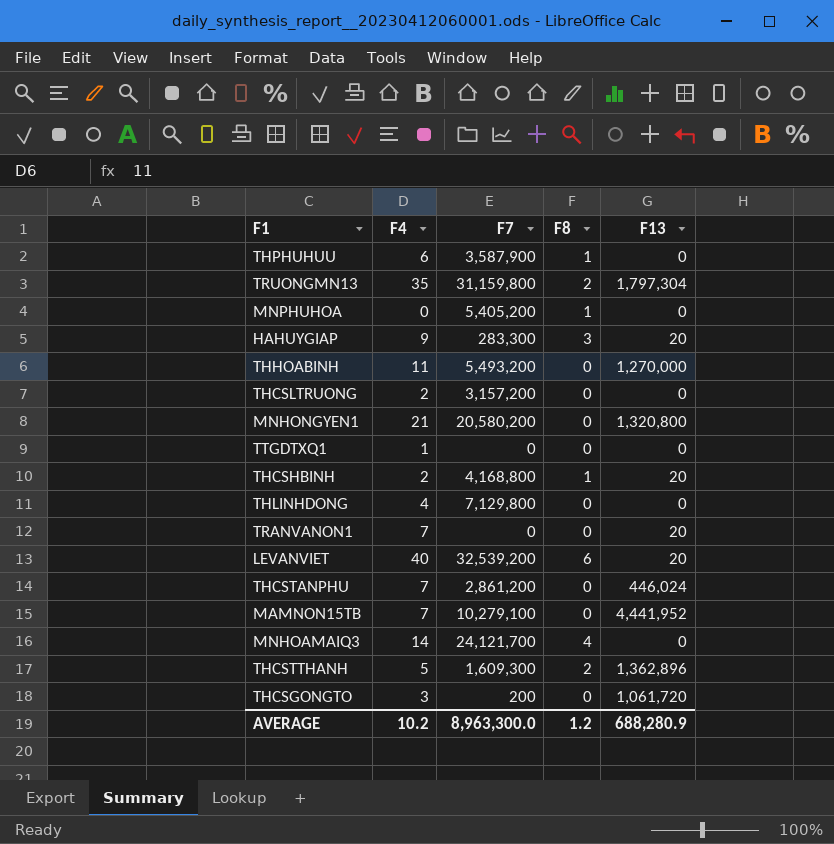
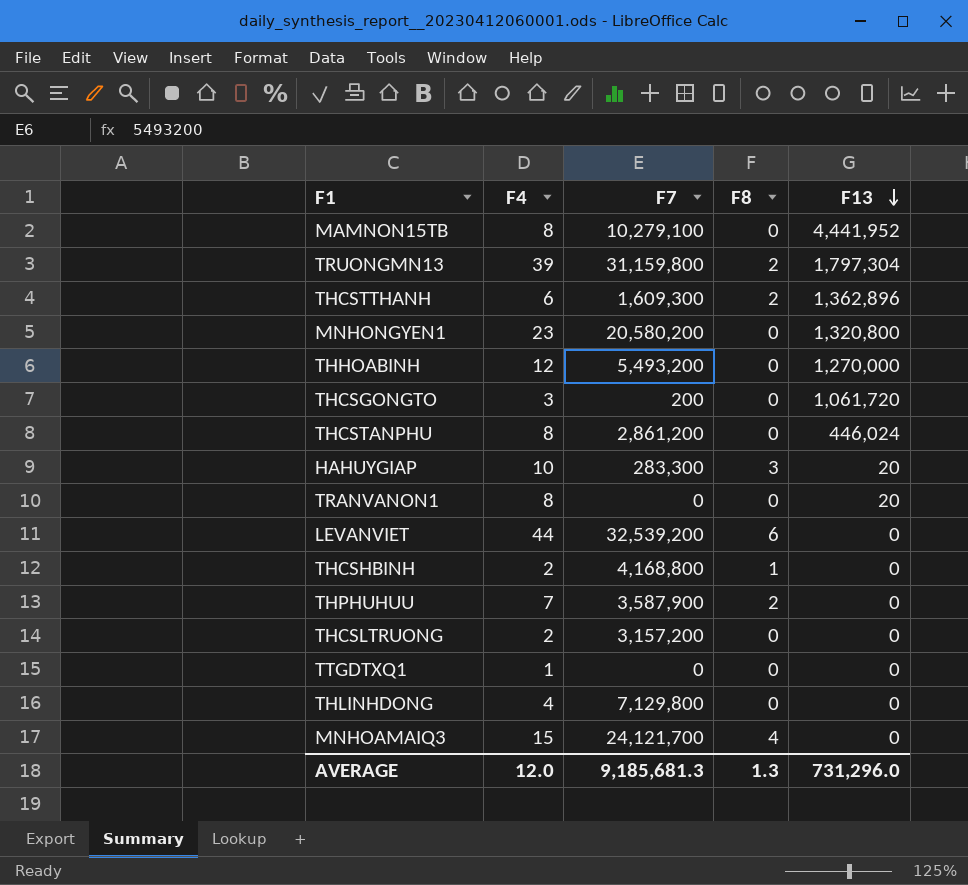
row order: none -> F13 descending
row MNPHUHOA: 0 | 5,405,200 | 1 | 0 -> none
MAMNON15TB | F4: 7 -> 8
TRUONGMN13 | F4: 35 -> 39
THCSTTHANH | F4: 5 -> 6
MNHONGYEN1 | F4: 21 -> 23
THHOABINH | F4: 11 -> 12
THCSTANPHU | F4: 7 -> 8
HAHUYGIAP | F4: 9 -> 10
TRANVANON1 | F4: 7 -> 8
LEVANVIET | F4: 40 -> 44
LEVANVIET | F13: 20 -> 0
THCSHBINH | F13: 20 -> 0
THPHUHUU | F4: 6 -> 7
THPHUHUU | F8: 1 -> 2
MNHOAMAIQ3 | F4: 14 -> 15
AVERAGE | F4: 10.2 -> 12.0
AVERAGE | F7: 8,963,300.0 -> 9,185,681.3
AVERAGE | F8: 1.2 -> 1.3
AVERAGE | F13: 688,280.9 -> 731,296.0

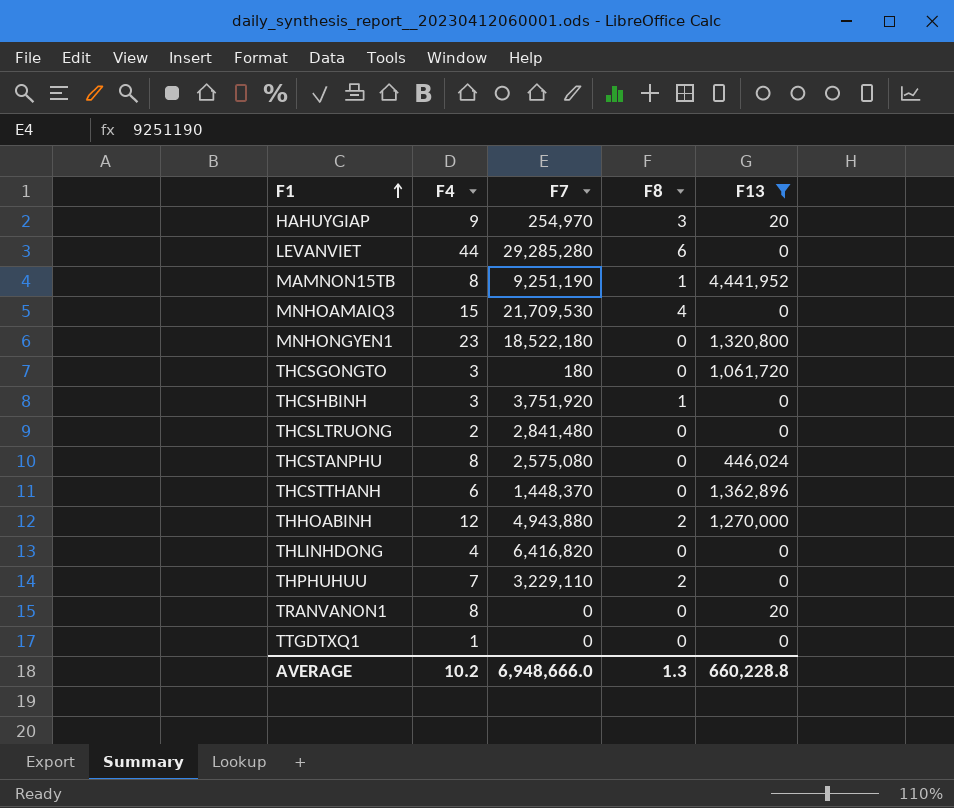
filter: none -> F13 != 1,797,304
row order: F13 descending -> F1 ascending
HAHUYGIAP | F4: 10 -> 9
HAHUYGIAP | F7: 283,300 -> 254,970
LEVANVIET | F7: 32,539,200 -> 29,285,280
MAMNON15TB | F7: 10,279,100 -> 9,251,190
MAMNON15TB | F8: 0 -> 1
MNHOAMAIQ3 | F7: 24,121,700 -> 21,709,530
MNHONGYEN1 | F7: 20,580,200 -> 18,522,180
THCSGONGTO | F7: 200 -> 180
THCSHBINH | F4: 2 -> 3
THCSHBINH | F7: 4,168,800 -> 3,751,920
THCSLTRUONG | F7: 3,157,200 -> 2,841,480
THCSTANPHU | F7: 2,861,200 -> 2,575,080
THCSTTHANH | F7: 1,609,300 -> 1,448,370
THCSTTHANH | F8: 2 -> 0
THHOABINH | F7: 5,493,200 -> 4,943,880
THHOABINH | F8: 0 -> 2
THLINHDONG | F7: 7,129,800 -> 6,416,820
THPHUHUU | F7: 3,587,900 -> 3,229,110
AVERAGE | F4: 12.0 -> 10.2
AVERAGE | F7: 9,185,681.3 -> 6,948,666.0
AVERAGE | F13: 731,296.0 -> 660,228.8

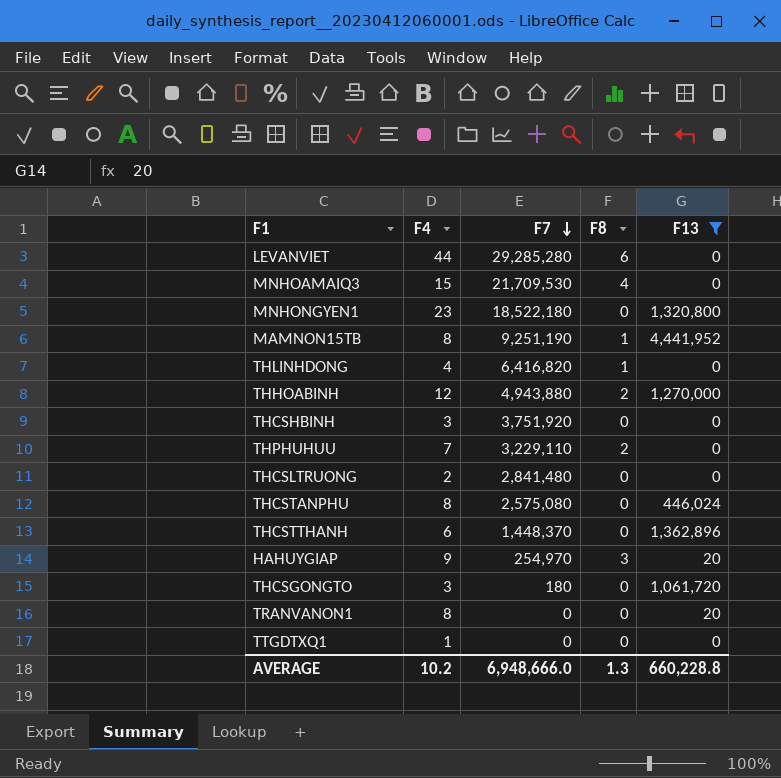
row order: F1 ascending -> F7 descending
THLINHDONG | F8: 0 -> 1
THCSHBINH | F8: 1 -> 0

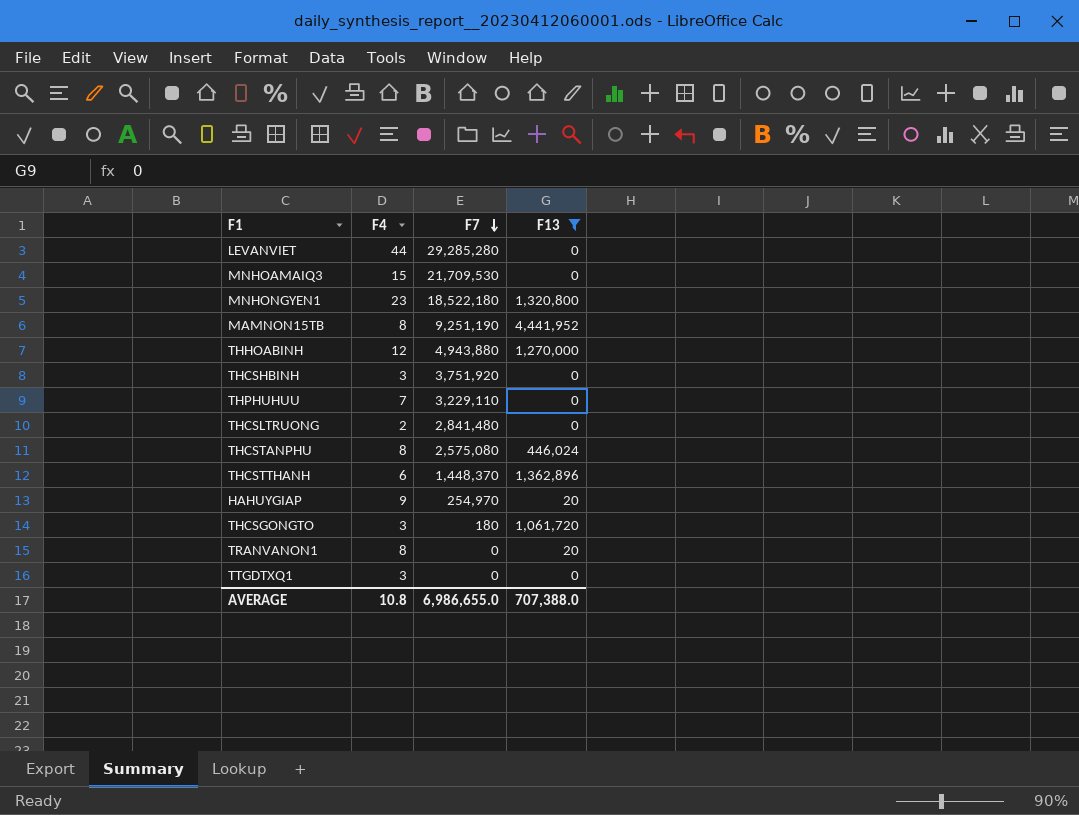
column F8 | position: 4 -> none
row THLINHDONG: 4 | 6,416,820 | 1 | 0 -> none
TTGDTXQ1 | F4: 1 -> 3
AVERAGE | F4: 10.2 -> 10.8
AVERAGE | F7: 6,948,666.0 -> 6,986,655.0
AVERAGE | F13: 660,228.8 -> 707,388.0

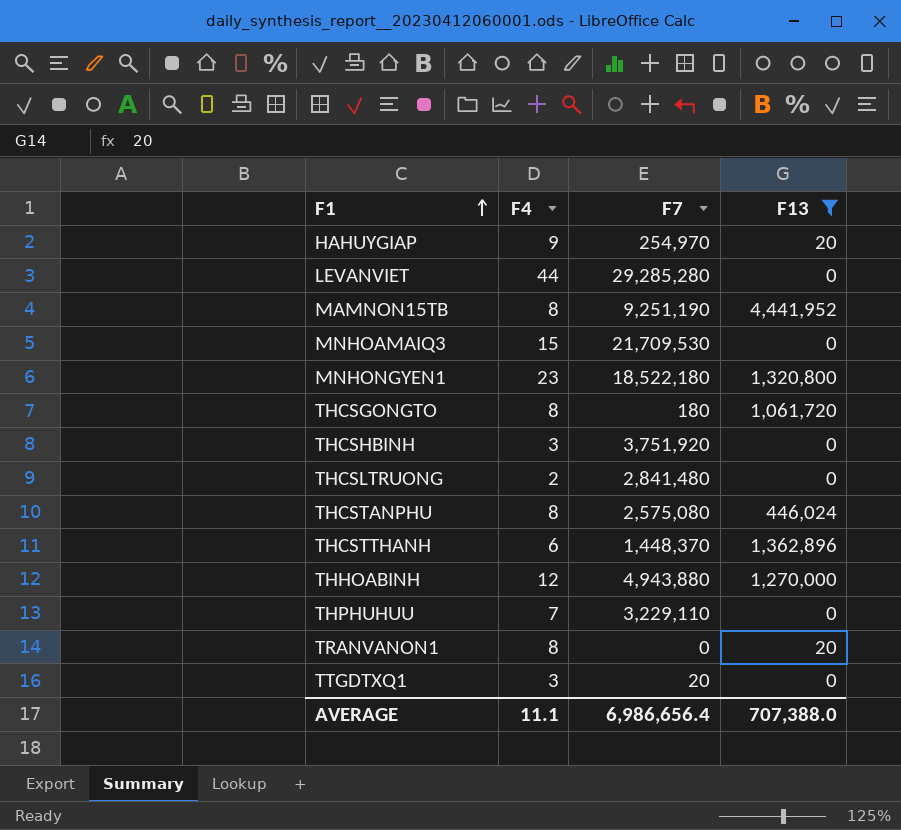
row order: F7 descending -> F1 ascending
THCSGONGTO | F4: 3 -> 8
TTGDTXQ1 | F7: 0 -> 20
AVERAGE | F4: 10.8 -> 11.1
AVERAGE | F7: 6,986,655.0 -> 6,986,656.4

